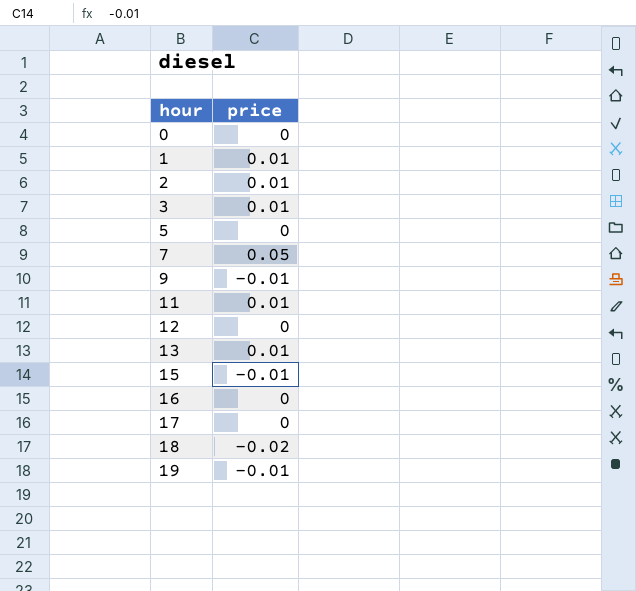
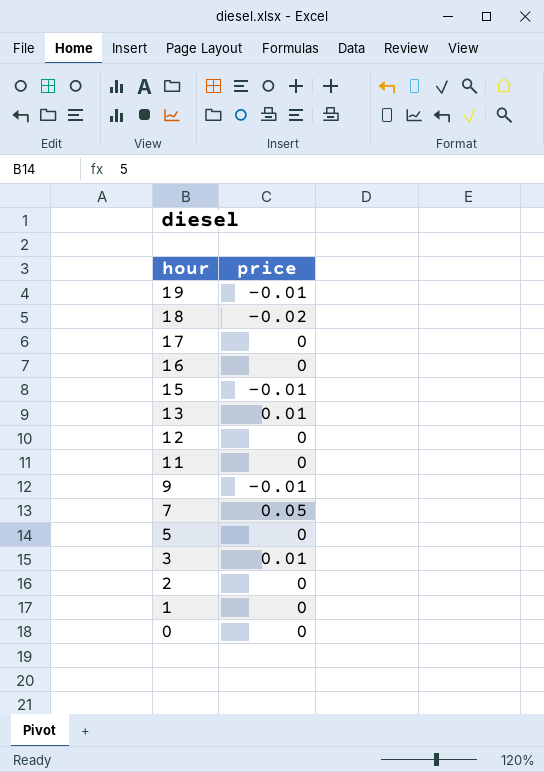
row order: hour ascending -> hour descending
11 | price: 0.01 -> 0
2 | price: 0.01 -> 0
1 | price: 0.01 -> 0

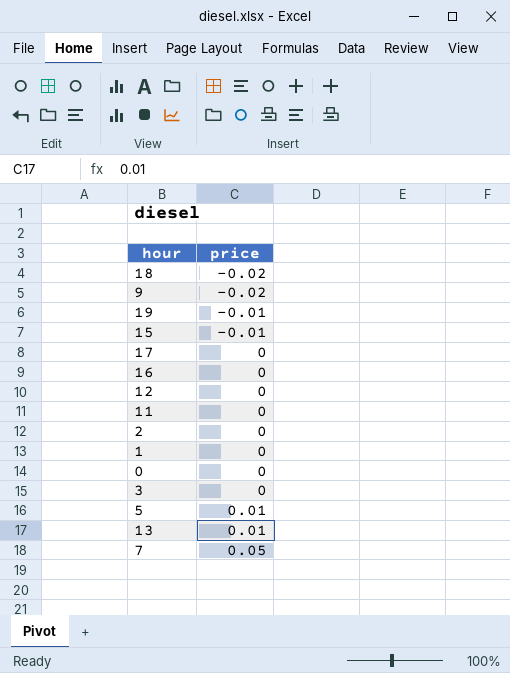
row order: hour descending -> price ascending
9 | price: -0.01 -> -0.02
3 | price: 0.01 -> 0
5 | price: 0 -> 0.01

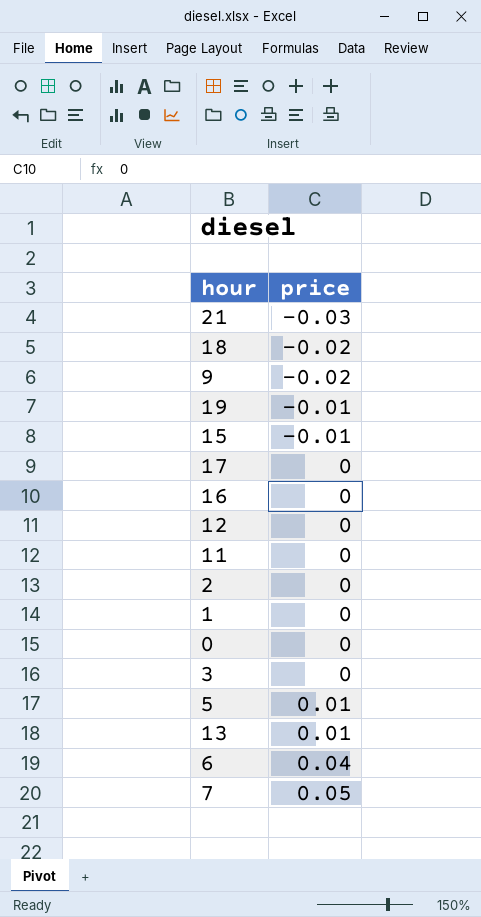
row 21: none -> -0.03
row 6: none -> 0.04

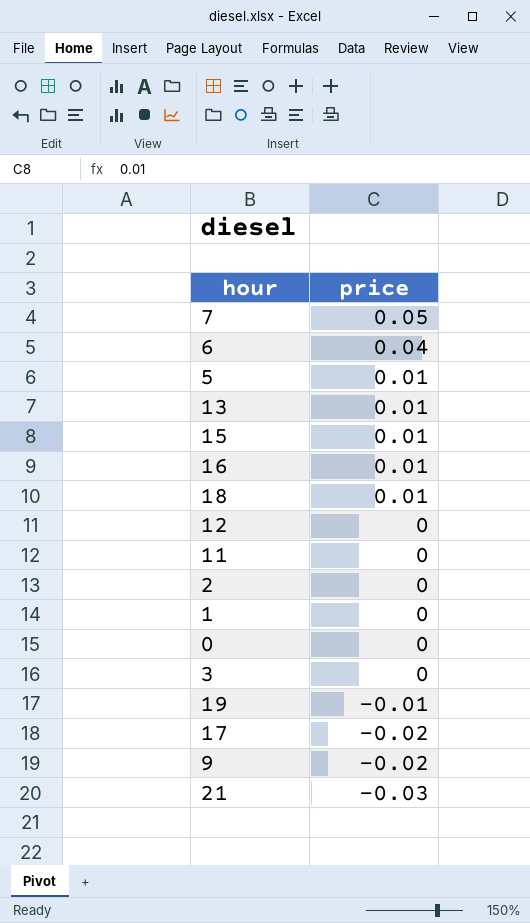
row order: price ascending -> price descending
15 | price: -0.01 -> 0.01
16 | price: 0 -> 0.01
18 | price: -0.02 -> 0.01
17 | price: 0 -> -0.02

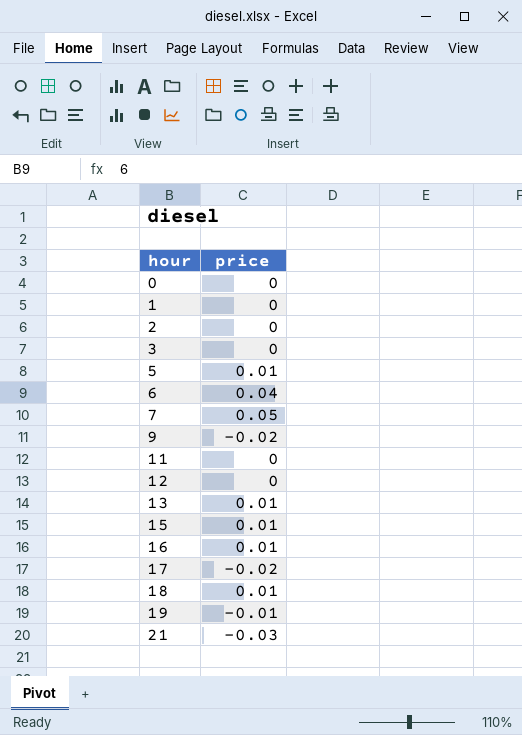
row order: price descending -> hour ascending

